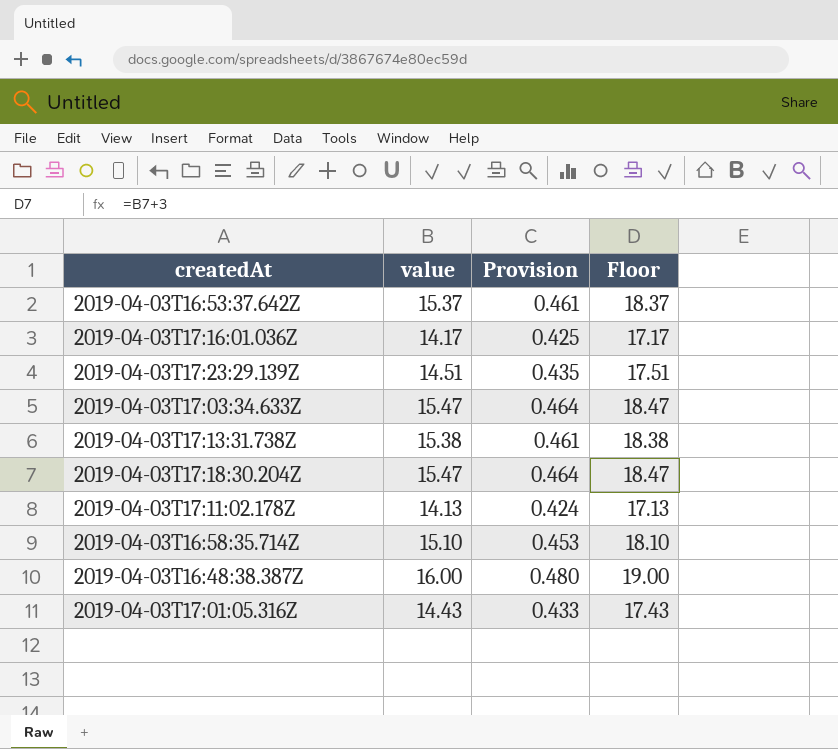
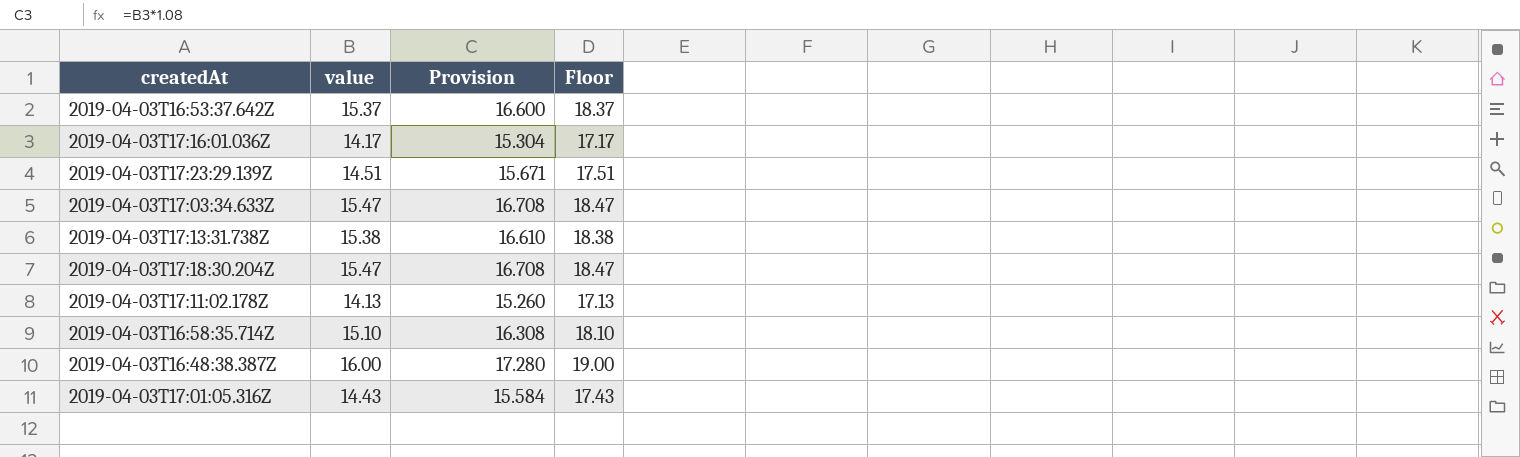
column Provision | formula: [value] * 0.03 -> [value] * 1.08

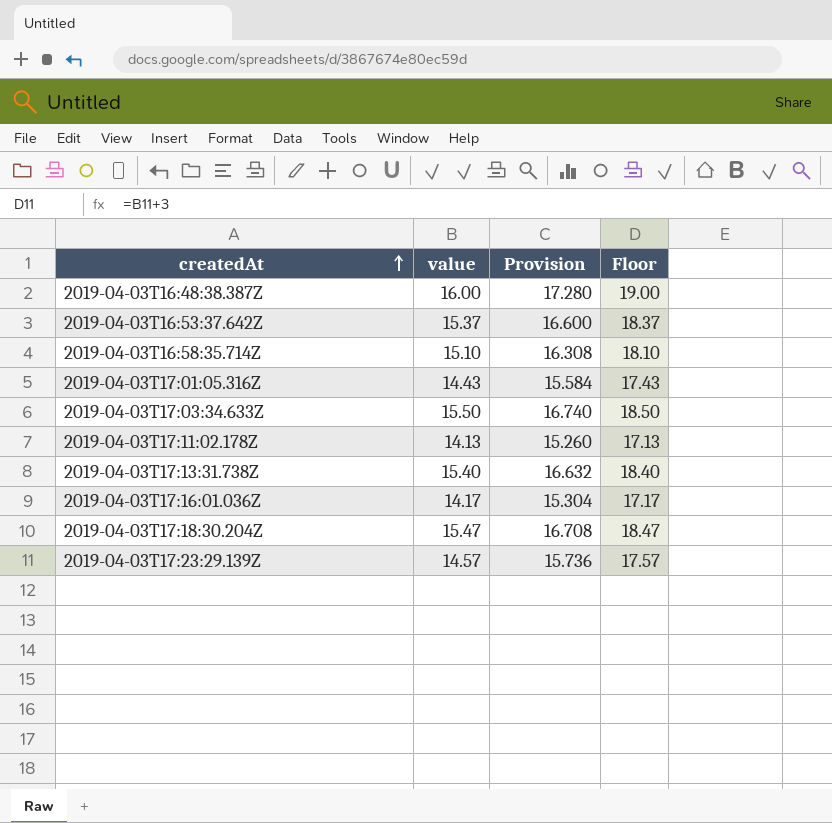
row order: none -> createdAt ascending
2019-04-03T17:03:34.633Z | value: 15.47 -> 15.50
2019-04-03T17:03:34.633Z | Provision: 16.708 -> 16.740
2019-04-03T17:03:34.633Z | Floor: 18.47 -> 18.50
2019-04-03T17:13:31.738Z | value: 15.38 -> 15.40
2019-04-03T17:13:31.738Z | Provision: 16.610 -> 16.632
2019-04-03T17:13:31.738Z | Floor: 18.38 -> 18.40
2019-04-03T17:23:29.139Z | value: 14.51 -> 14.57
2019-04-03T17:23:29.139Z | Provision: 15.671 -> 15.736
2019-04-03T17:23:29.139Z | Floor: 17.51 -> 17.57

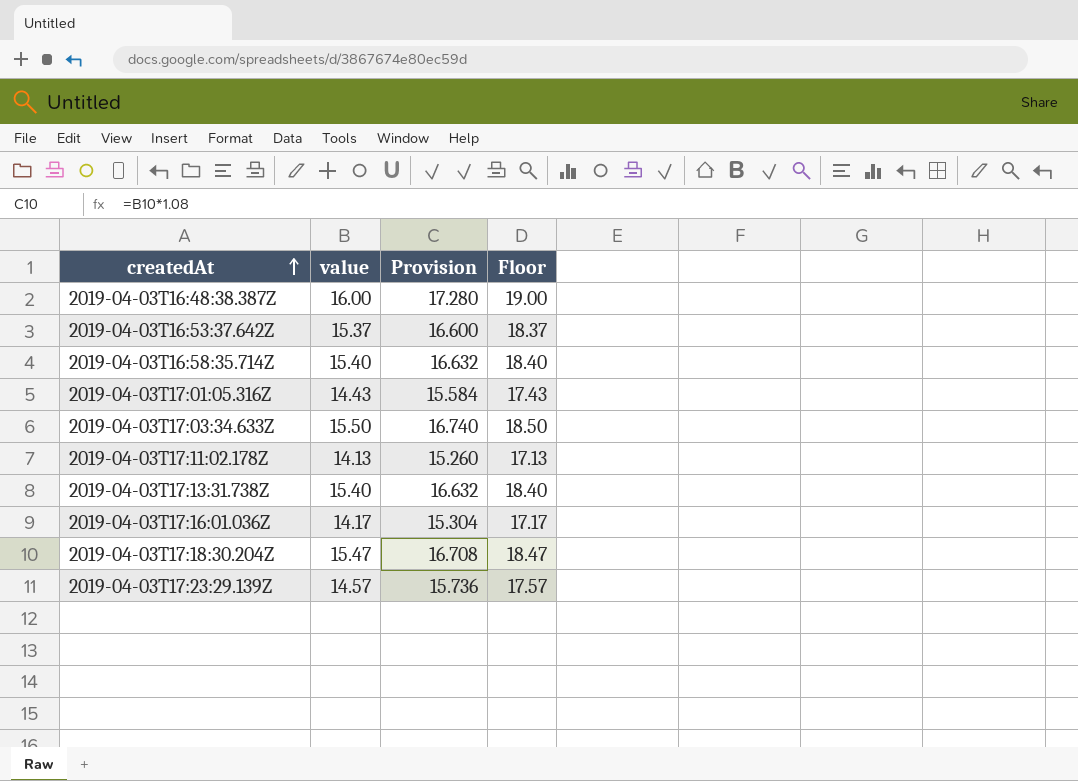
2019-04-03T16:58:35.714Z | value: 15.10 -> 15.40
2019-04-03T16:58:35.714Z | Provision: 16.308 -> 16.632
2019-04-03T16:58:35.714Z | Floor: 18.10 -> 18.40

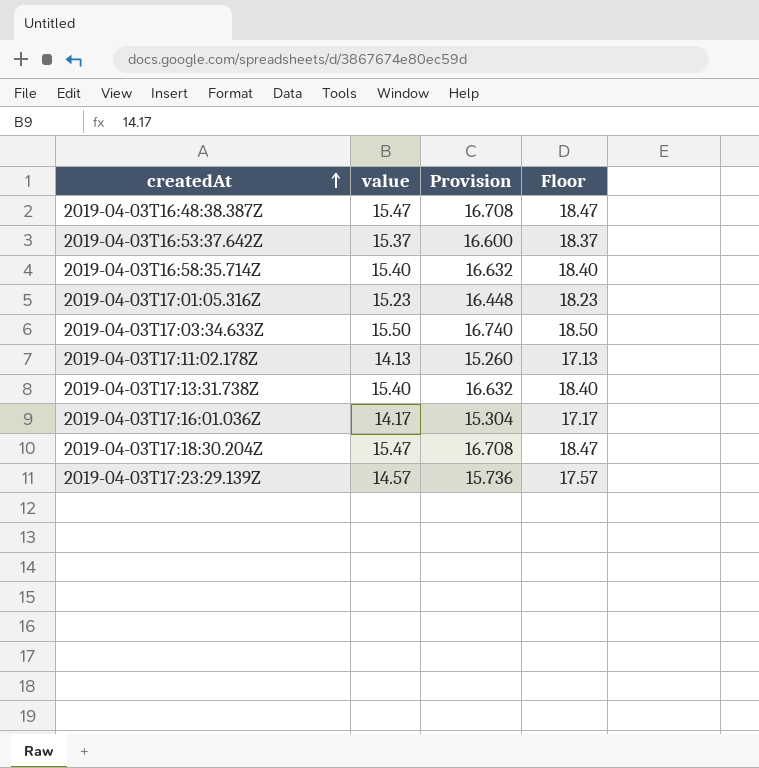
2019-04-03T16:48:38.387Z | value: 16.00 -> 15.47
2019-04-03T16:48:38.387Z | Provision: 17.280 -> 16.708
2019-04-03T16:48:38.387Z | Floor: 19.00 -> 18.47
2019-04-03T17:01:05.316Z | value: 14.43 -> 15.23
2019-04-03T17:01:05.316Z | Provision: 15.584 -> 16.448
2019-04-03T17:01:05.316Z | Floor: 17.43 -> 18.23

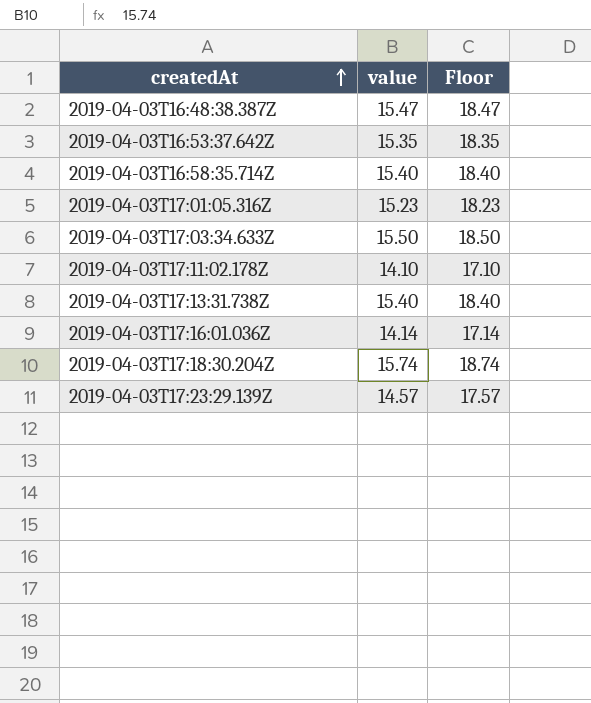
column Provision | formula: [value] * 1.08 -> none
2019-04-03T16:53:37.642Z | value: 15.37 -> 15.35
2019-04-03T16:53:37.642Z | Floor: 18.37 -> 18.35
2019-04-03T17:11:02.178Z | value: 14.13 -> 14.10
2019-04-03T17:11:02.178Z | Floor: 17.13 -> 17.10
2019-04-03T17:16:01.036Z | value: 14.17 -> 14.14
2019-04-03T17:16:01.036Z | Floor: 17.17 -> 17.14
2019-04-03T17:18:30.204Z | value: 15.47 -> 15.74
2019-04-03T17:18:30.204Z | Floor: 18.47 -> 18.74

